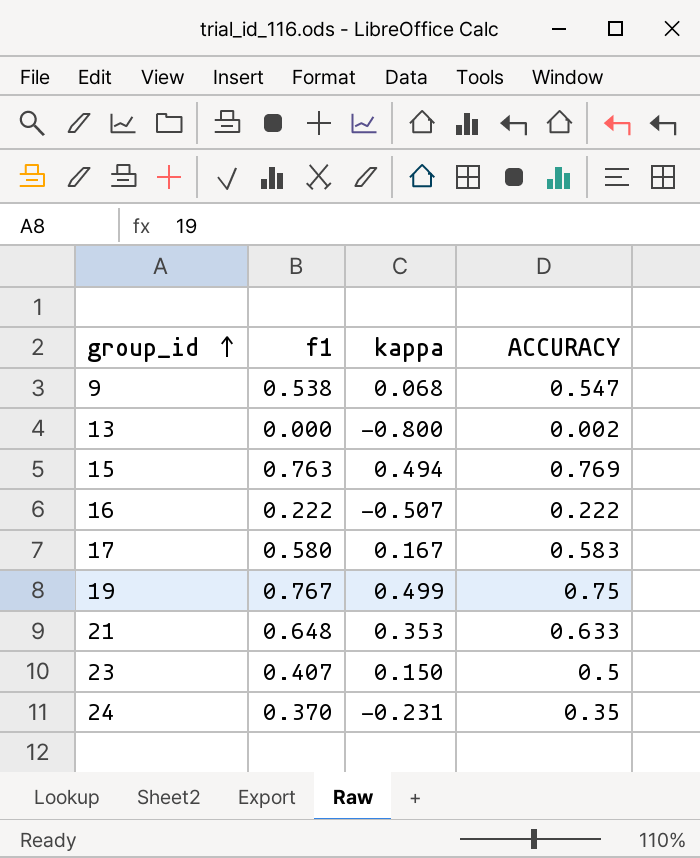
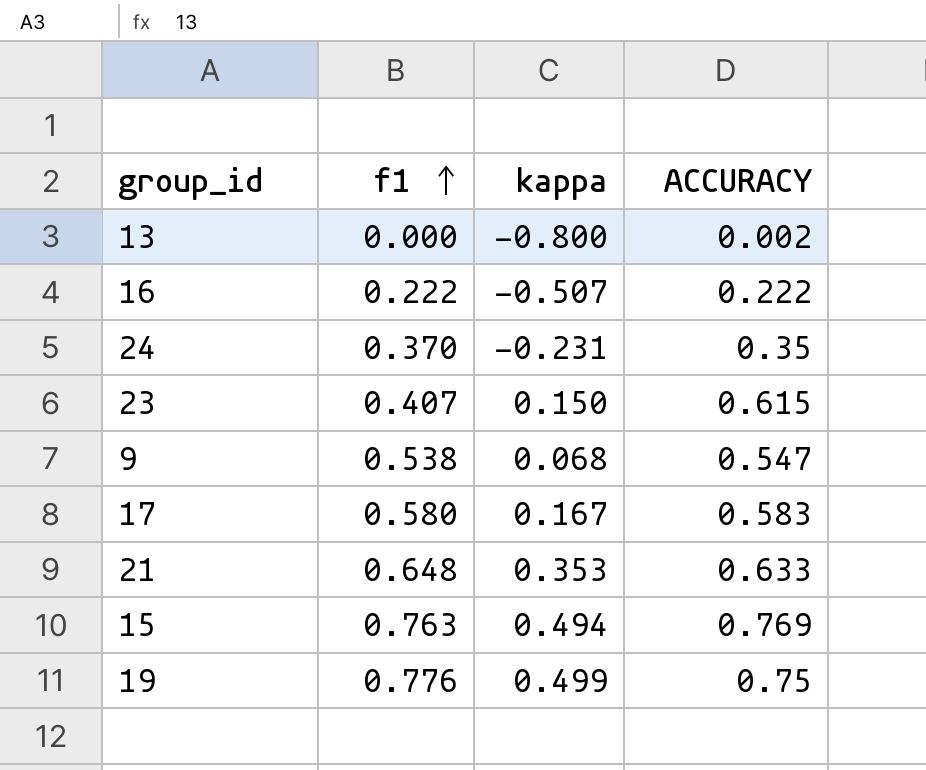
row order: group_id ascending -> f1 ascending
23 | ACCURACY: 0.5 -> 0.615
19 | f1: 0.767 -> 0.776

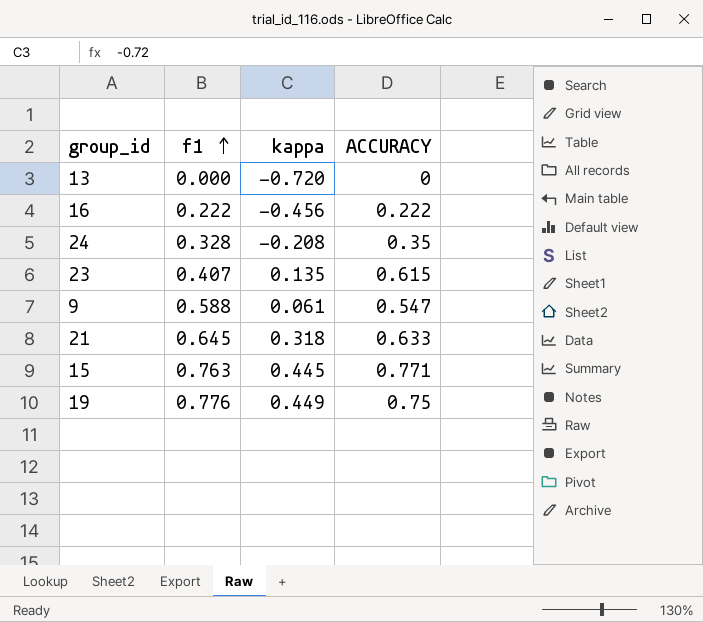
row 17: 0.580 | 0.167 | 0.583 -> none
13 | kappa: -0.800 -> -0.720
13 | ACCURACY: 0.002 -> 0
16 | kappa: -0.507 -> -0.456
24 | f1: 0.370 -> 0.328
24 | kappa: -0.231 -> -0.208
23 | kappa: 0.150 -> 0.135
9 | f1: 0.538 -> 0.588
9 | kappa: 0.068 -> 0.061
21 | f1: 0.648 -> 0.645
21 | kappa: 0.353 -> 0.318
15 | kappa: 0.494 -> 0.445
15 | ACCURACY: 0.769 -> 0.771
19 | kappa: 0.499 -> 0.449

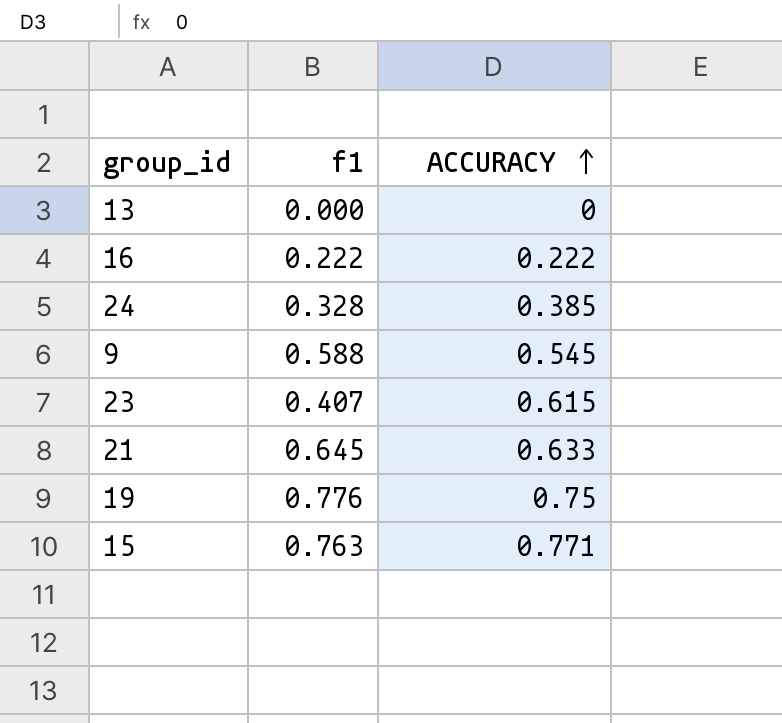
row order: f1 ascending -> ACCURACY ascending
column kappa | position: 3 -> none
24 | ACCURACY: 0.35 -> 0.385
9 | ACCURACY: 0.547 -> 0.545

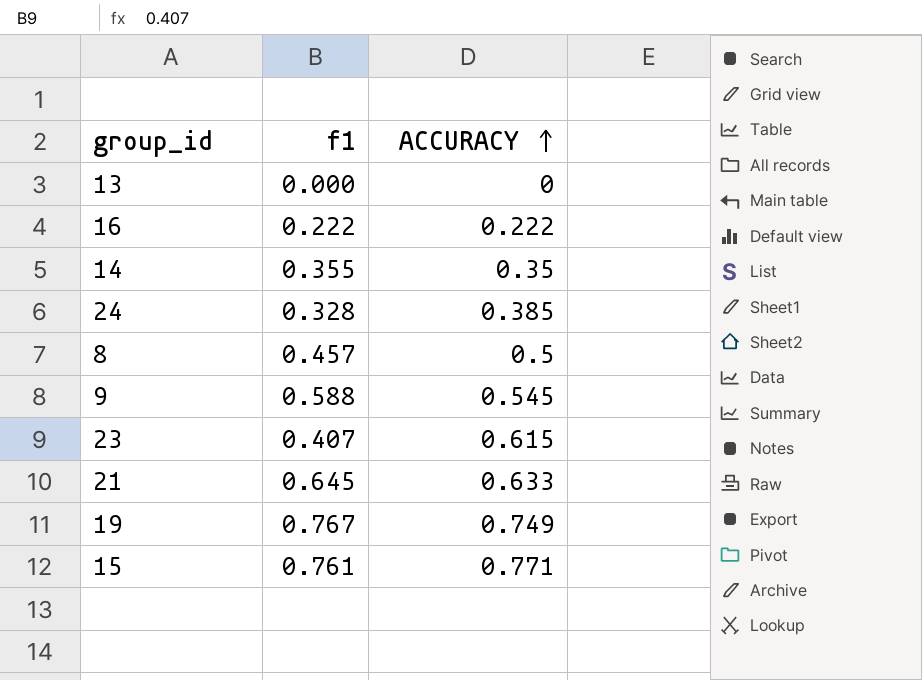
row 14: none -> 0.355 | 0.35
row 8: none -> 0.457 | 0.5
19 | f1: 0.776 -> 0.767
19 | ACCURACY: 0.75 -> 0.749
15 | f1: 0.763 -> 0.761

